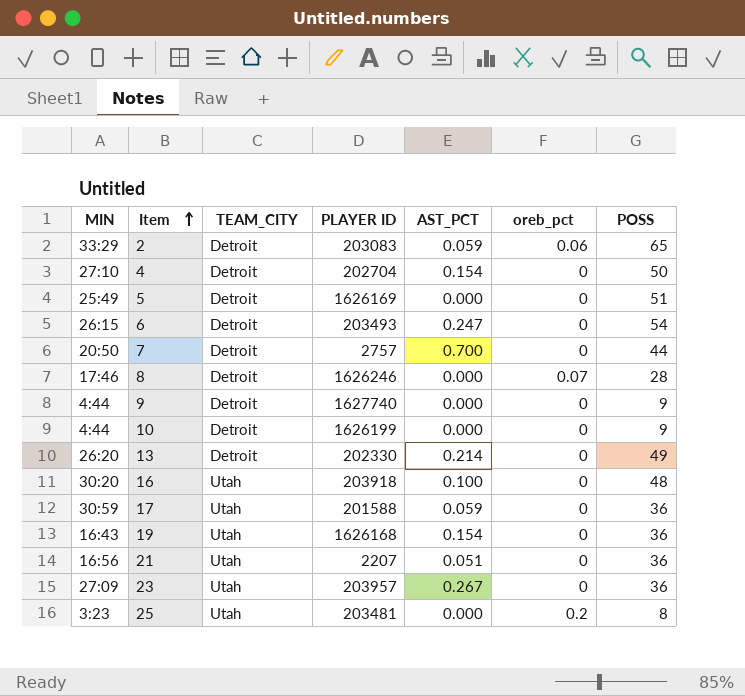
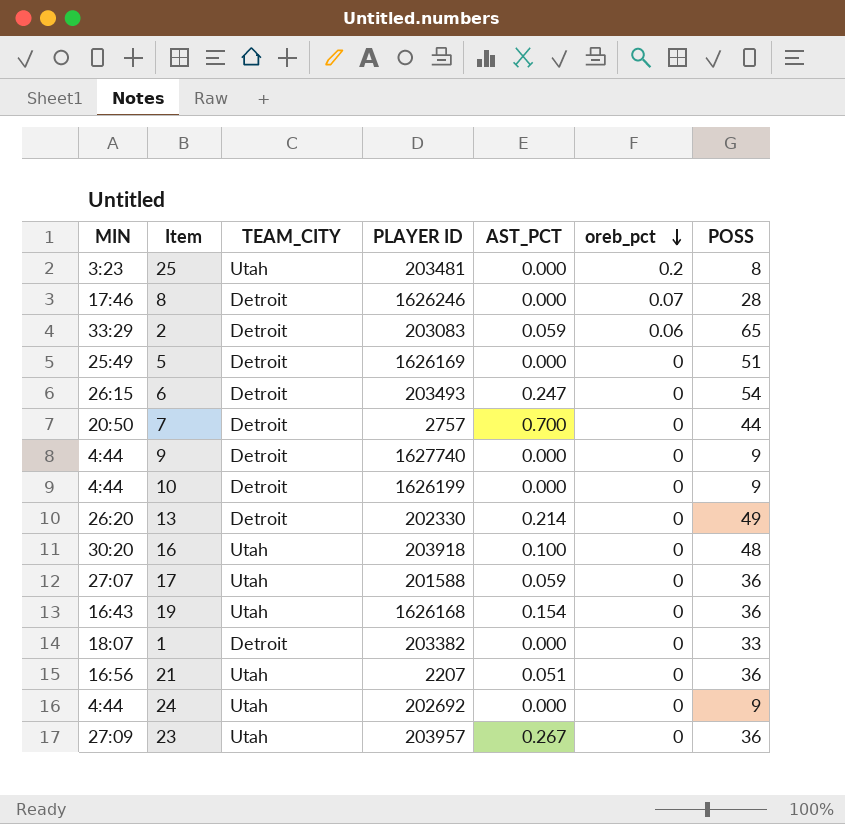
row order: Item ascending -> oreb_pct descending
row 4: 27:10 | Detroit | 202704 | 0.154 | 0 | 50 -> none
17 | MIN: 30:59 -> 27:07
row 1: none -> 18:07 | Detroit | 203382 | 0.000 | 0 | 33
row 24: none -> 4:44 | Utah | 202692 | 0.000 | 0 | 9

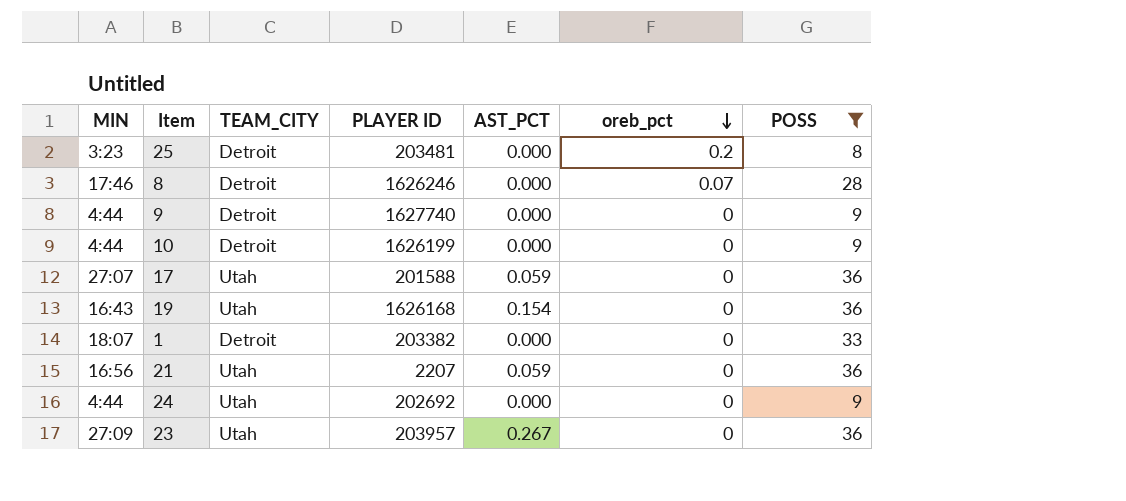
filter: none -> POSS <= 36
25 | TEAM_CITY: Utah -> Detroit
21 | AST_PCT: 0.051 -> 0.059

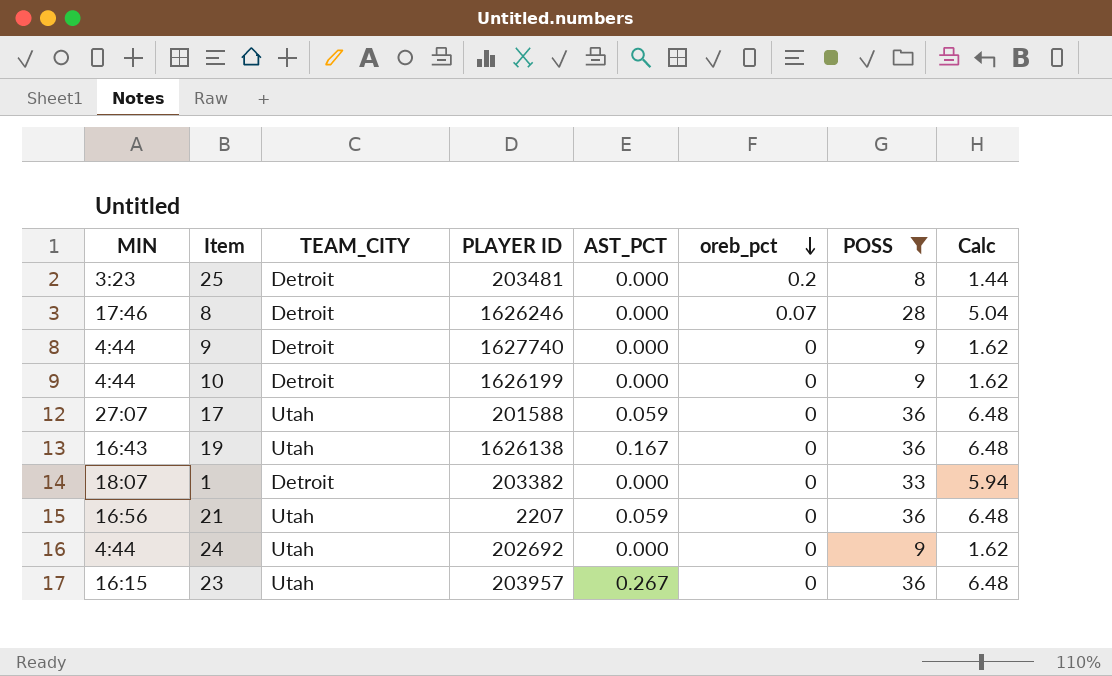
column Calc | formula: none -> [POSS] * 0.18
19 | PLAYER ID: 1626168 -> 1626138
19 | AST_PCT: 0.154 -> 0.167
23 | MIN: 27:09 -> 16:15

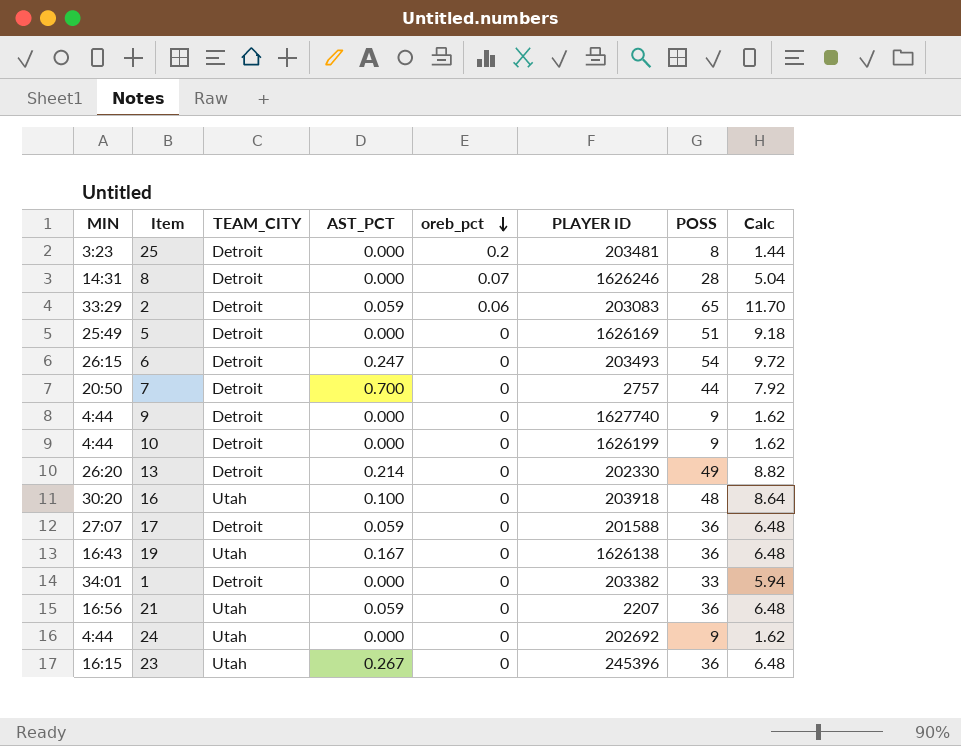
filter: POSS <= 36 -> none
column PLAYER ID | position: 4 -> 6
8 | MIN: 17:46 -> 14:31
17 | TEAM_CITY: Utah -> Detroit
1 | MIN: 18:07 -> 34:01
23 | PLAYER ID: 203957 -> 245396

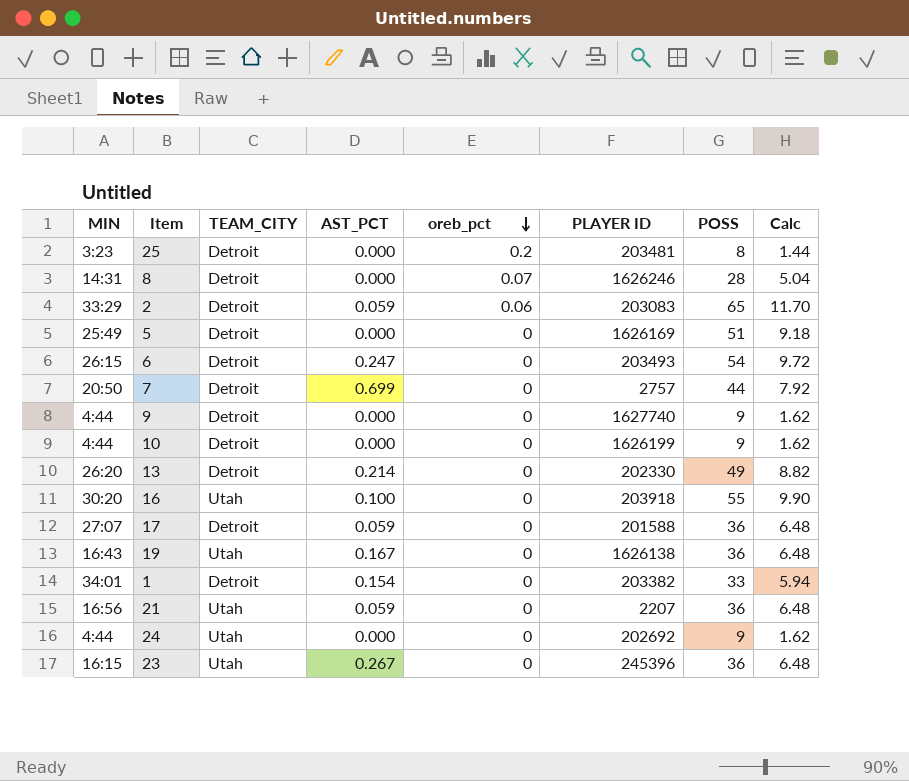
7 | AST_PCT: 0.700 -> 0.699
16 | POSS: 48 -> 55
16 | Calc: 8.64 -> 9.90
1 | AST_PCT: 0.000 -> 0.154

